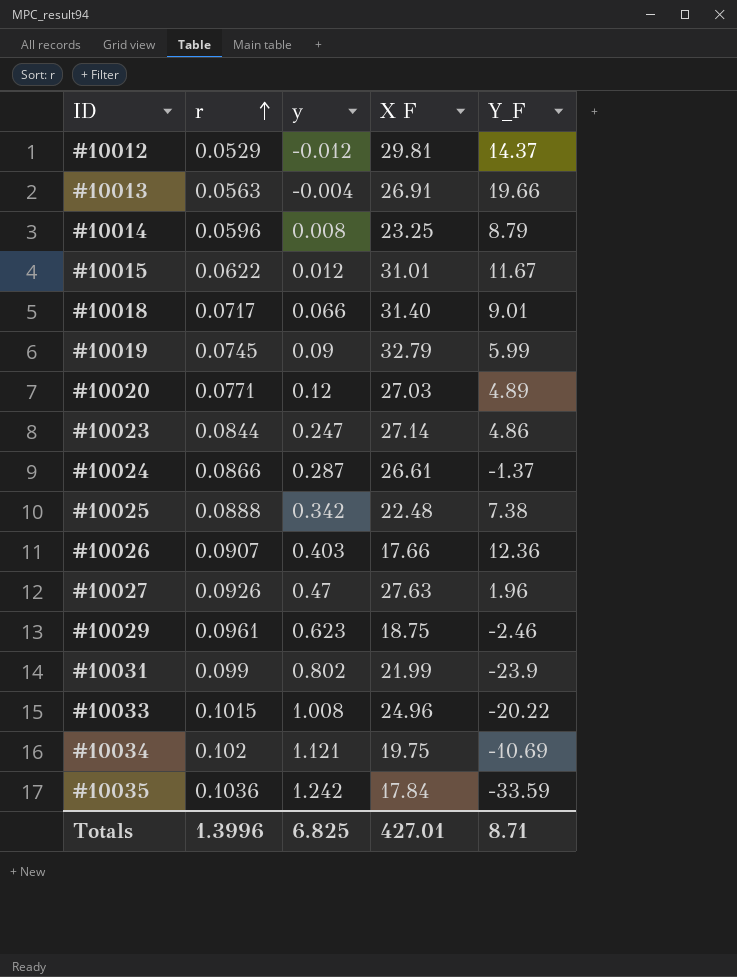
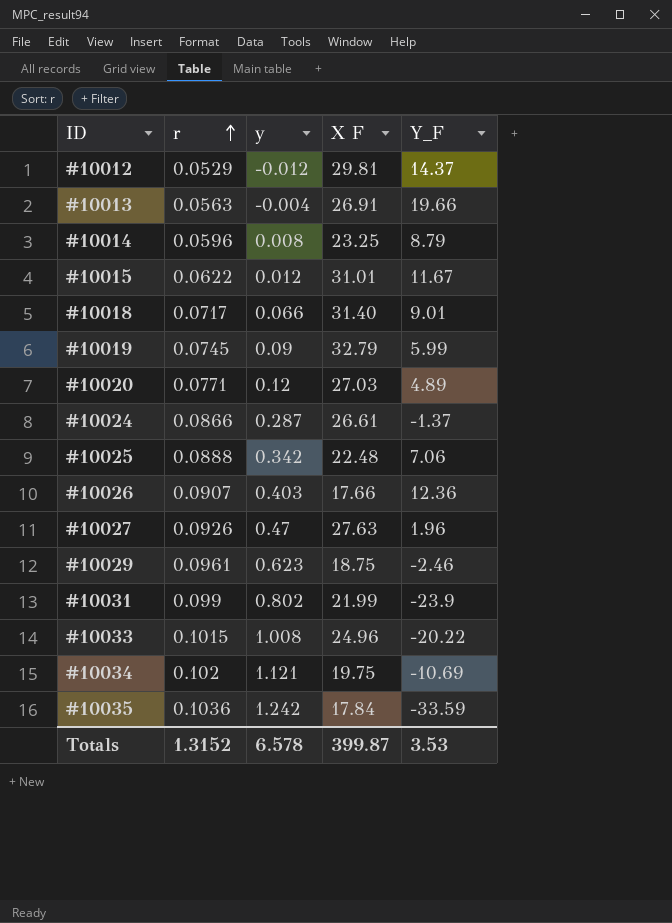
row #10023: 0.0844 | 0.247 | 27.14 | 4.86 -> none
#10025 | Y_F: 7.38 -> 7.06
Totals | r: 1.3996 -> 1.3152
Totals | y: 6.825 -> 6.578
Totals | X F: 427.01 -> 399.87
Totals | Y_F: 8.71 -> 3.53

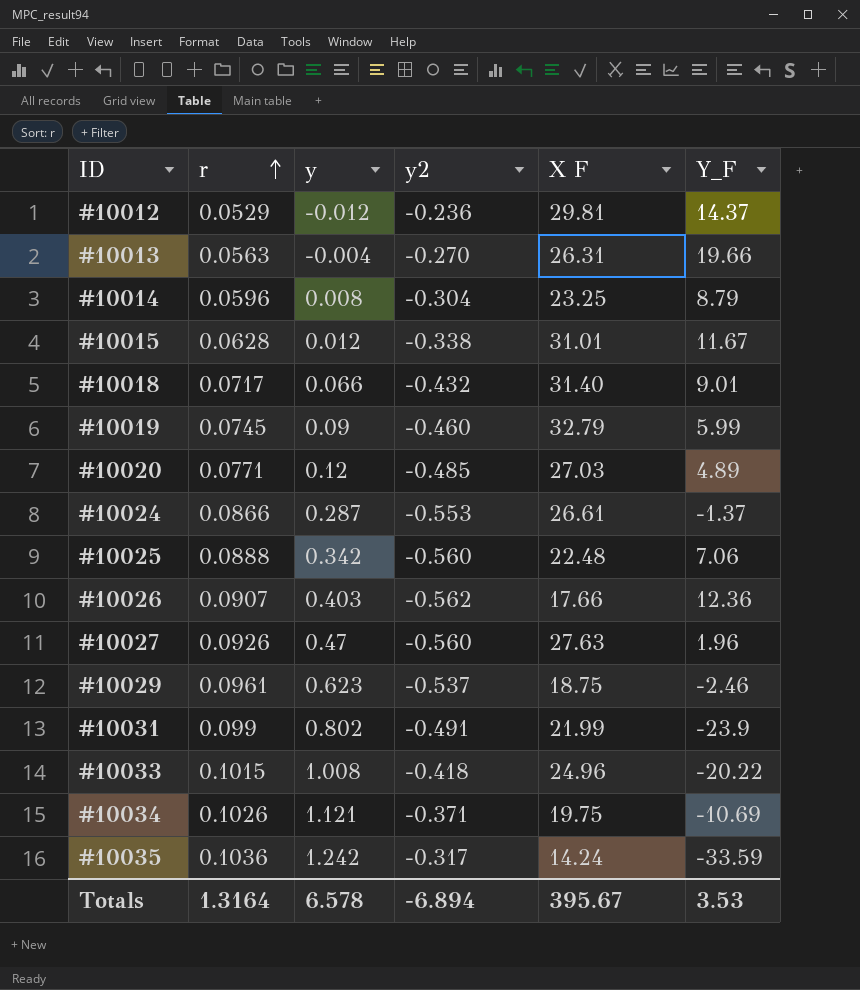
column y2 | position: none -> 4
#10013 | X F: 26.91 -> 26.31
#10015 | r: 0.0622 -> 0.0628
#10034 | r: 0.102 -> 0.1026
#10035 | X F: 17.84 -> 14.24
Totals | r: 1.3152 -> 1.3164
Totals | X F: 399.87 -> 395.67

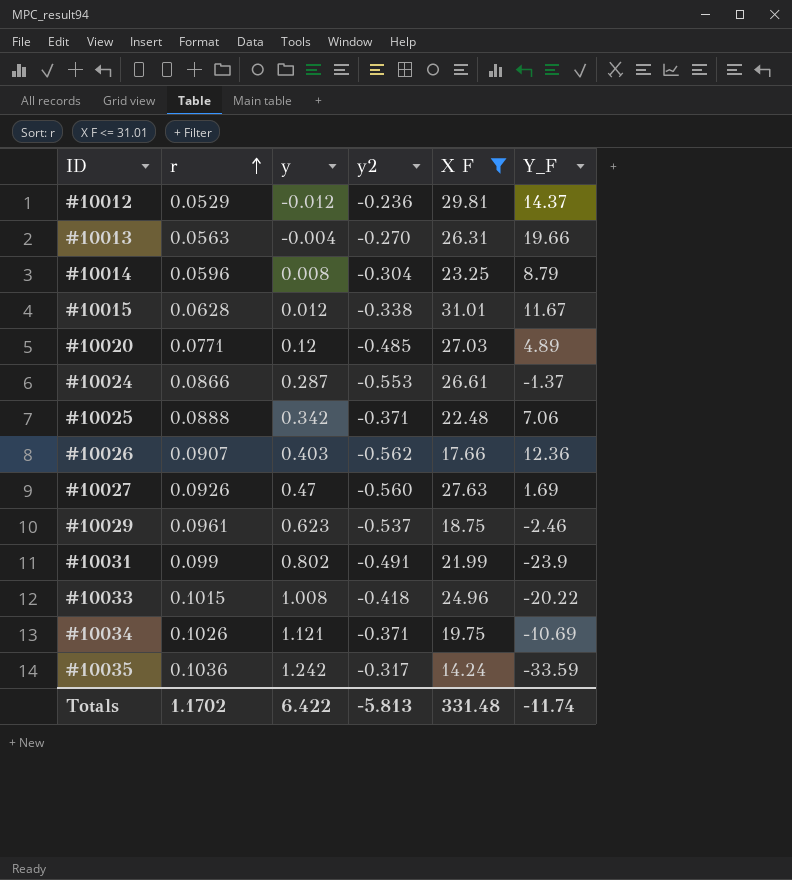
filter: none -> X F <= 31.01
#10025 | y2: -0.560 -> -0.371
#10027 | Y_F: 1.96 -> 1.69
Totals | r: 1.3164 -> 1.1702
Totals | y: 6.578 -> 6.422
Totals | y2: -6.894 -> -5.813
Totals | X F: 395.67 -> 331.48
Totals | Y_F: 3.53 -> -11.74

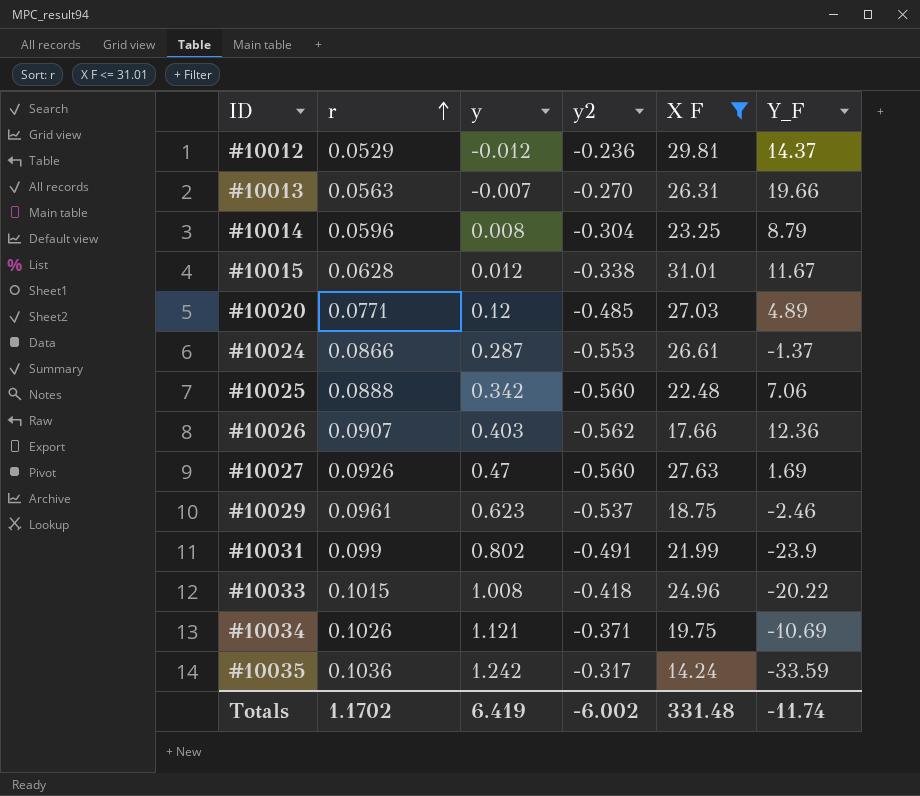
#10013 | y: -0.004 -> -0.007
#10025 | y2: -0.371 -> -0.560
Totals | y: 6.422 -> 6.419
Totals | y2: -5.813 -> -6.002

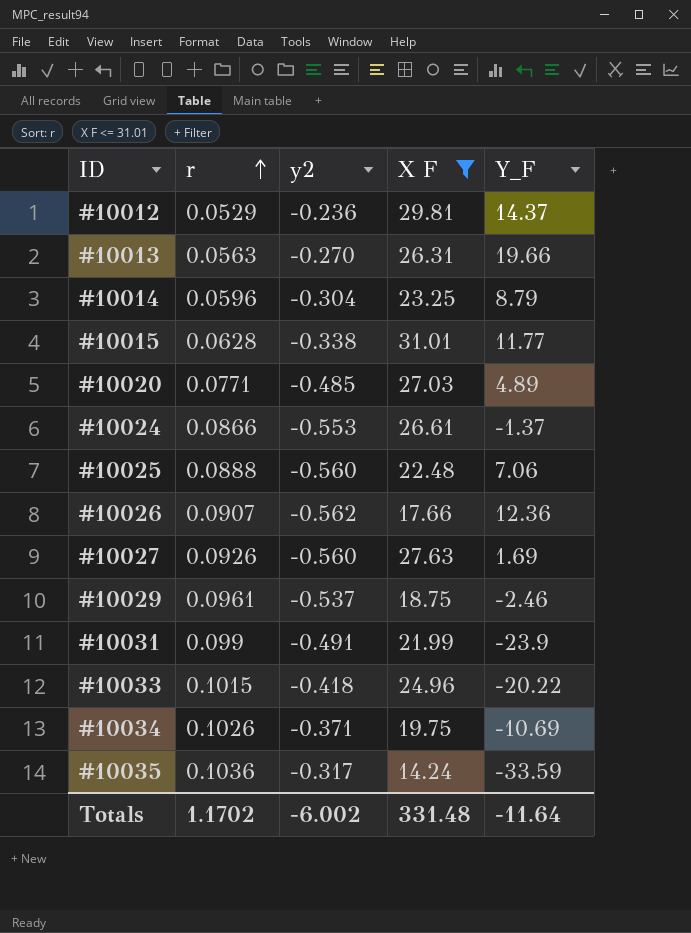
column y | position: 3 -> none
#10015 | Y_F: 11.67 -> 11.77
Totals | Y_F: -11.74 -> -11.64

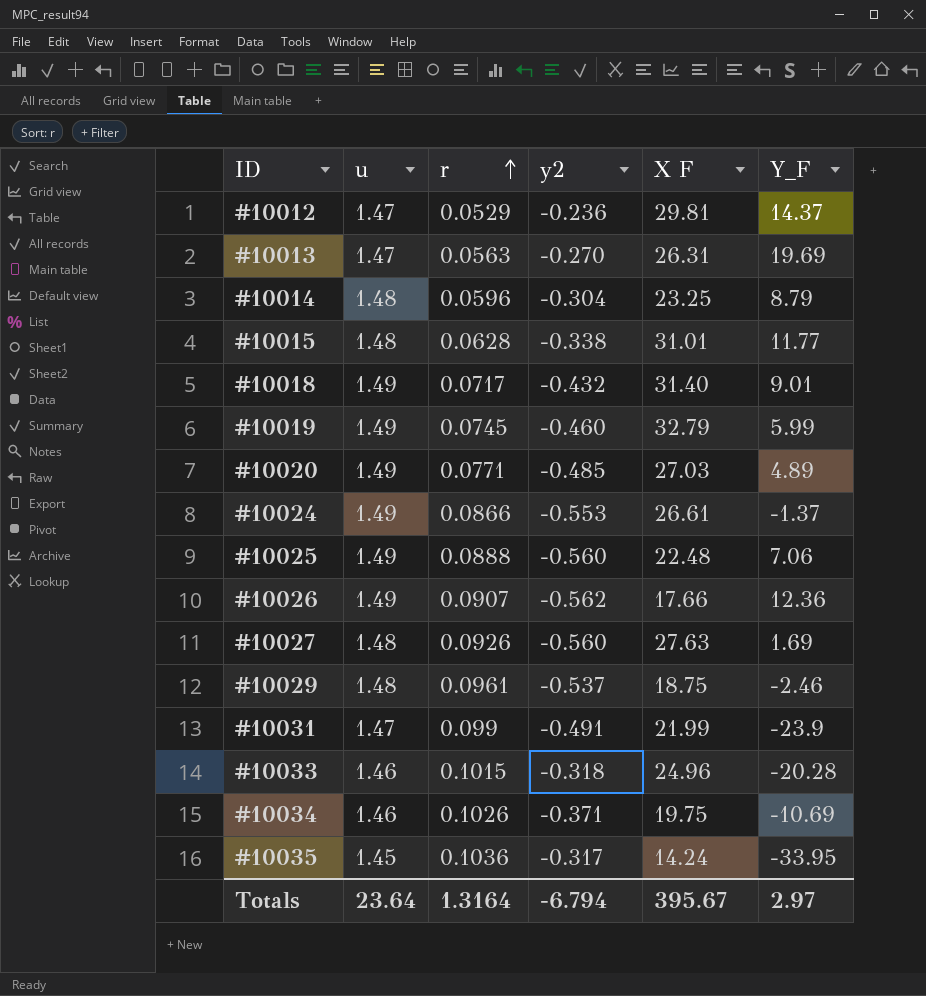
filter: X F <= 31.01 -> none
column u | position: none -> 2
#10013 | Y_F: 19.66 -> 19.69
#10033 | y2: -0.418 -> -0.318
#10033 | Y_F: -20.22 -> -20.28
#10035 | Y_F: -33.59 -> -33.95
Totals | r: 1.1702 -> 1.3164
Totals | y2: -6.002 -> -6.794
Totals | X F: 331.48 -> 395.67
Totals | Y_F: -11.64 -> 2.97

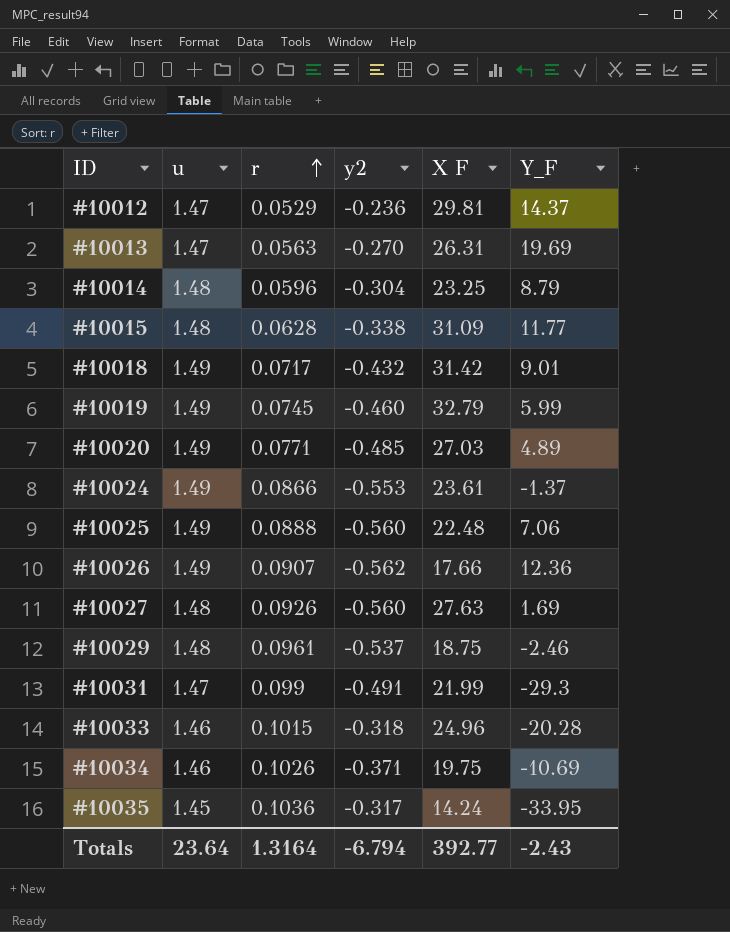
#10015 | X F: 31.01 -> 31.09
#10018 | X F: 31.40 -> 31.42
#10024 | X F: 26.61 -> 23.61
#10031 | Y_F: -23.9 -> -29.3
Totals | X F: 395.67 -> 392.77
Totals | Y_F: 2.97 -> -2.43

